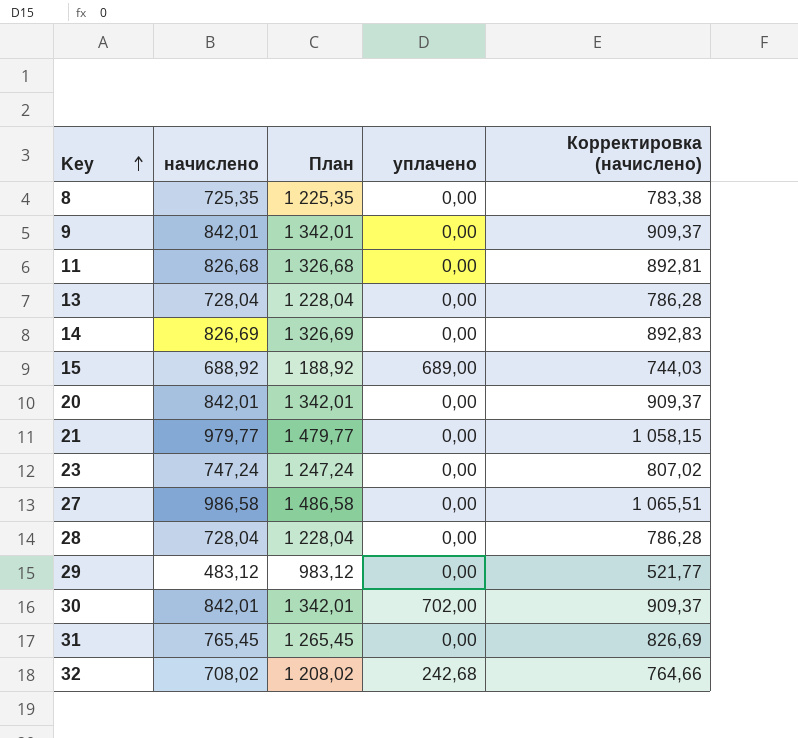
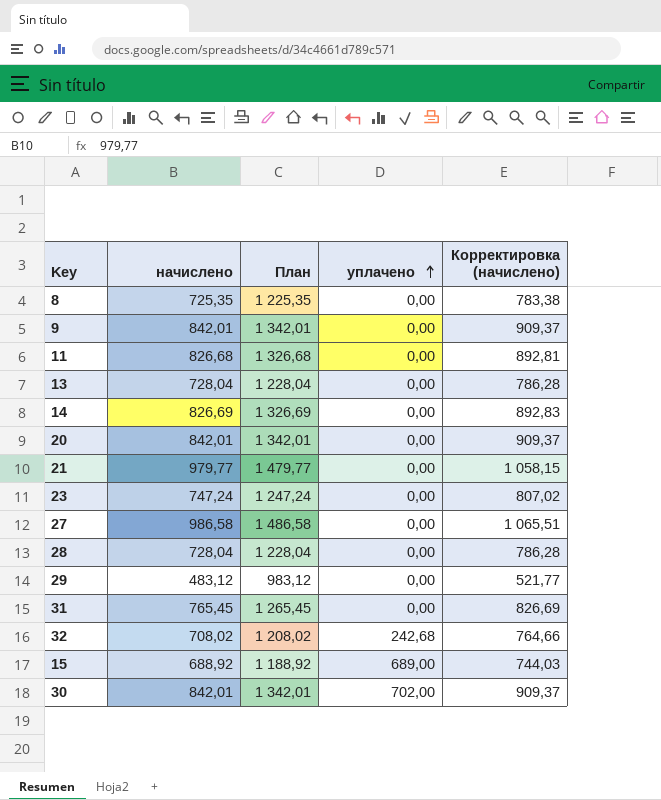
row order: Key ascending -> уплачено ascending

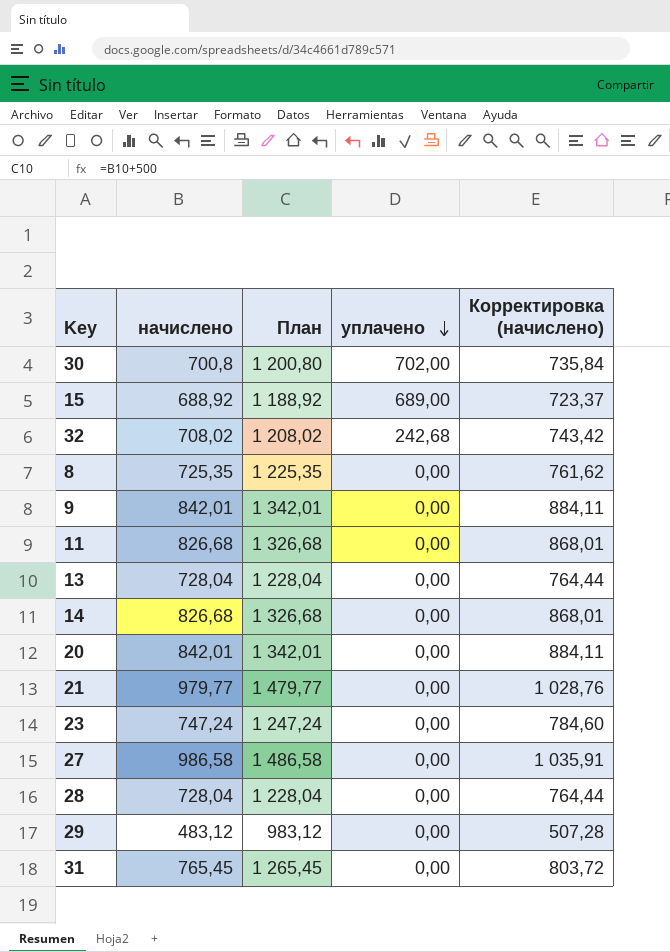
row order: уплачено ascending -> уплачено descending
column Корректировка (начислено) | formula: [начислено] * 1,08 -> [начислено] * 1,05
30 | начислено: 842,01 -> 700,8
30 | План: 1 342,01 -> 1 200,80
14 | начислено: 826,69 -> 826,68
14 | План: 1 326,69 -> 1 326,68

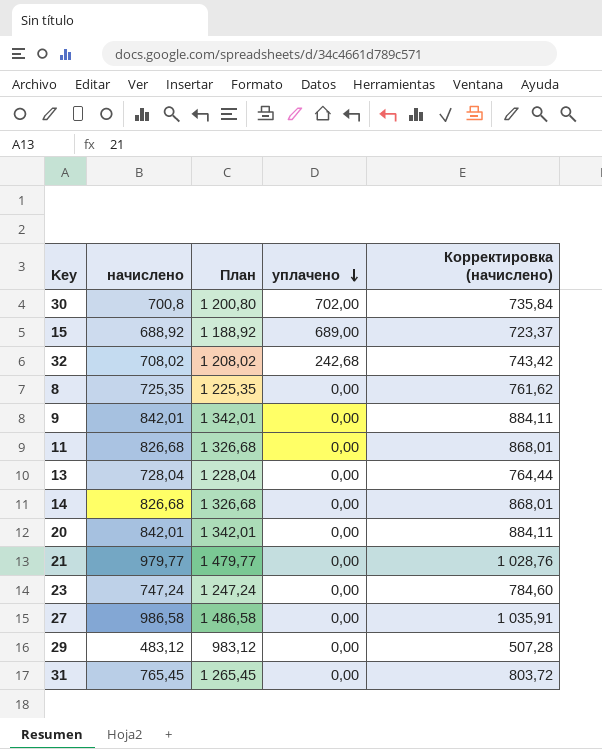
row 28: 728,04 | 1 228,04 | 0,00 | 764,44 -> none

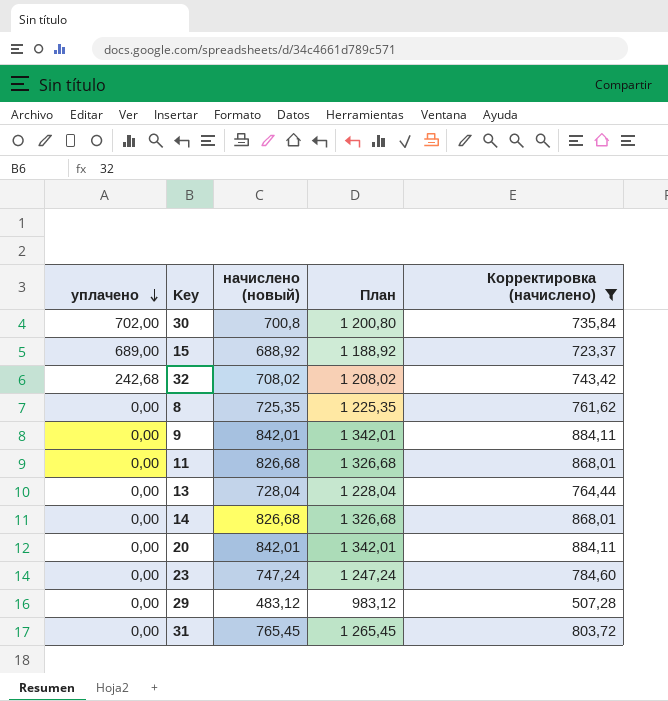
filter: none -> Корректировка (начислено) <= 884,11
column уплачено | position: 4 -> 1
column name: начислено -> начислено (новый)

